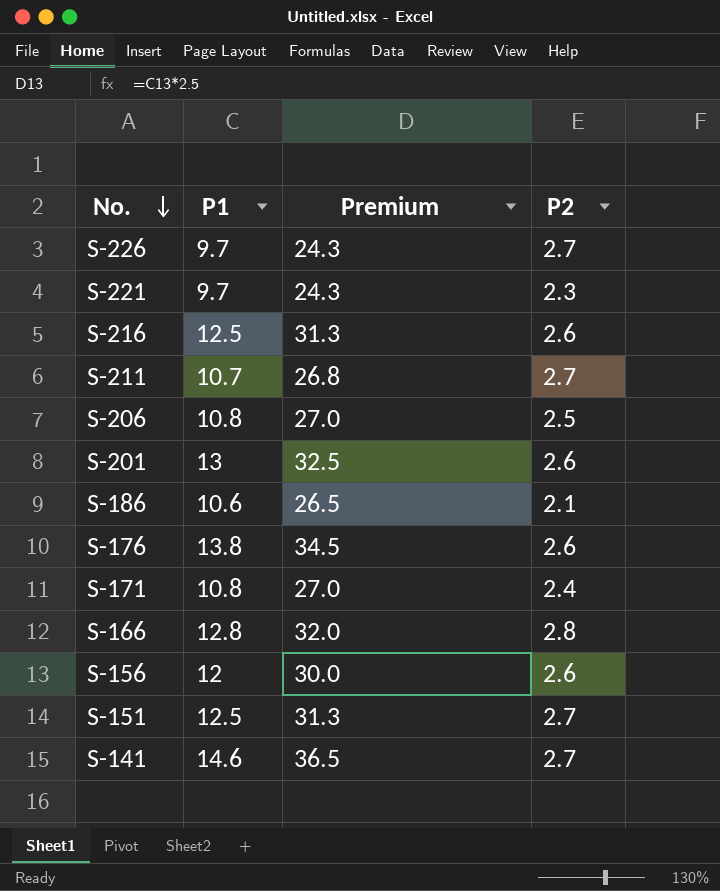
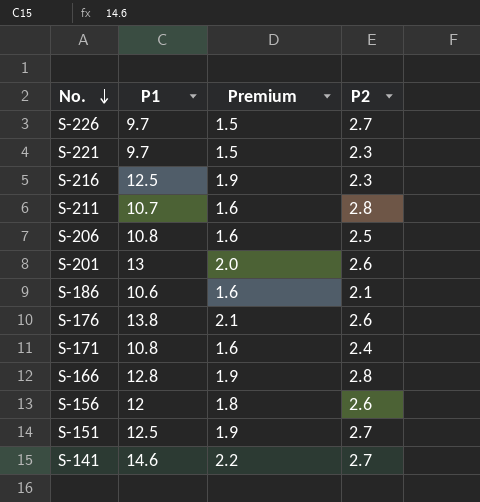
column Premium | formula: [P1] * 2.5 -> [P1] * 0.15
S-216 | P2: 2.6 -> 2.3
S-211 | P2: 2.7 -> 2.8

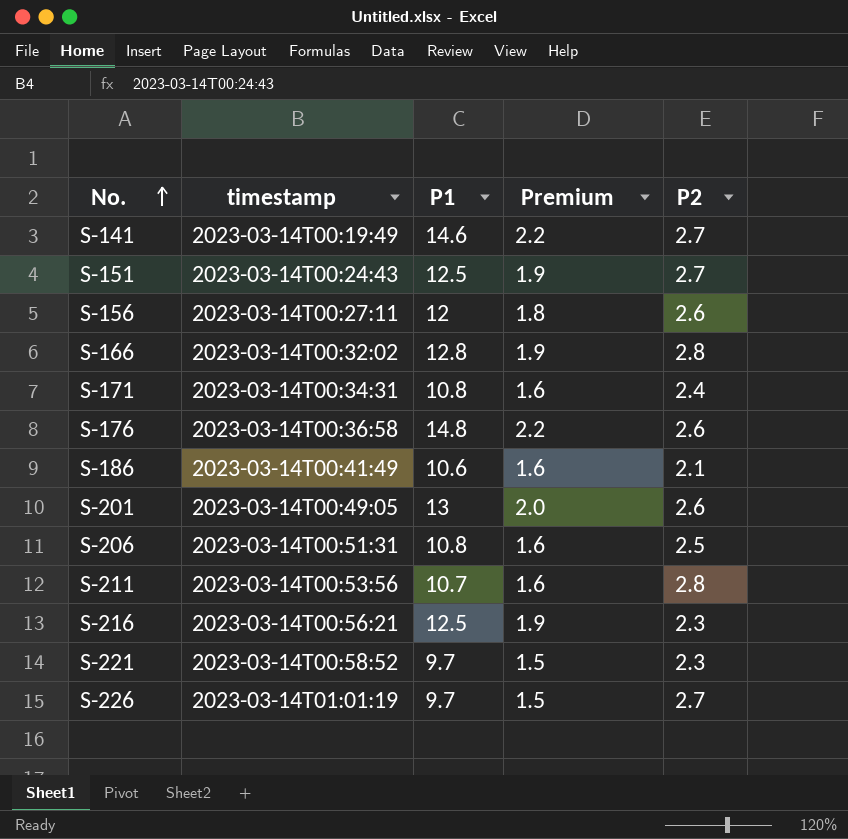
row order: No. descending -> No. ascending
column timestamp | position: none -> 2
S-176 | P1: 13.8 -> 14.8
S-176 | Premium: 2.1 -> 2.2

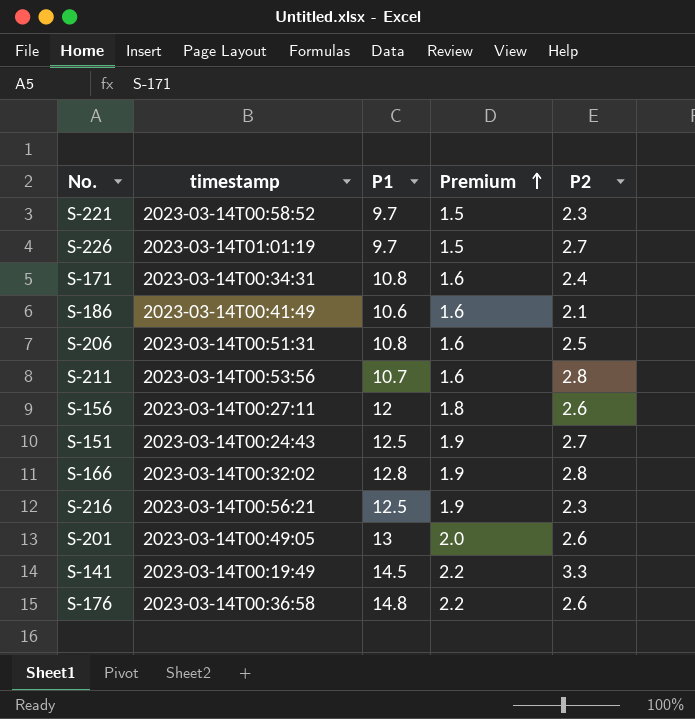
row order: No. ascending -> Premium ascending
S-141 | P1: 14.6 -> 14.5
S-141 | P2: 2.7 -> 3.3

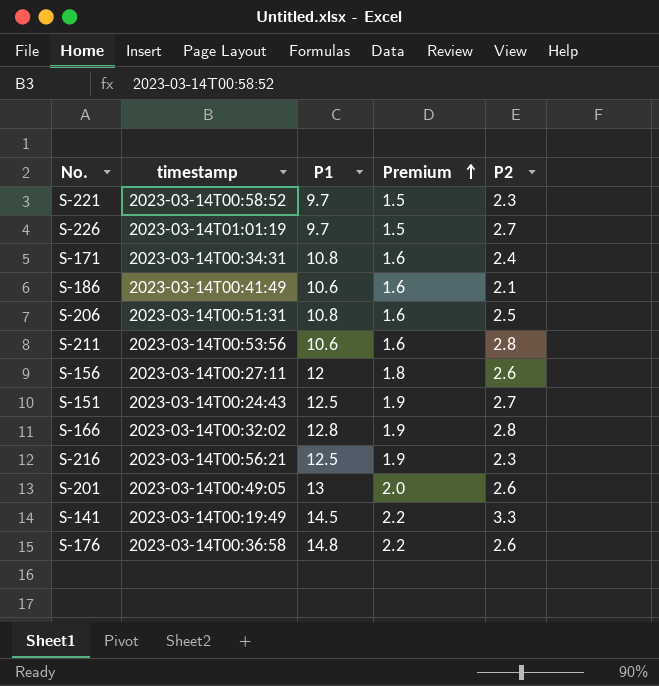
S-211 | P1: 10.7 -> 10.6

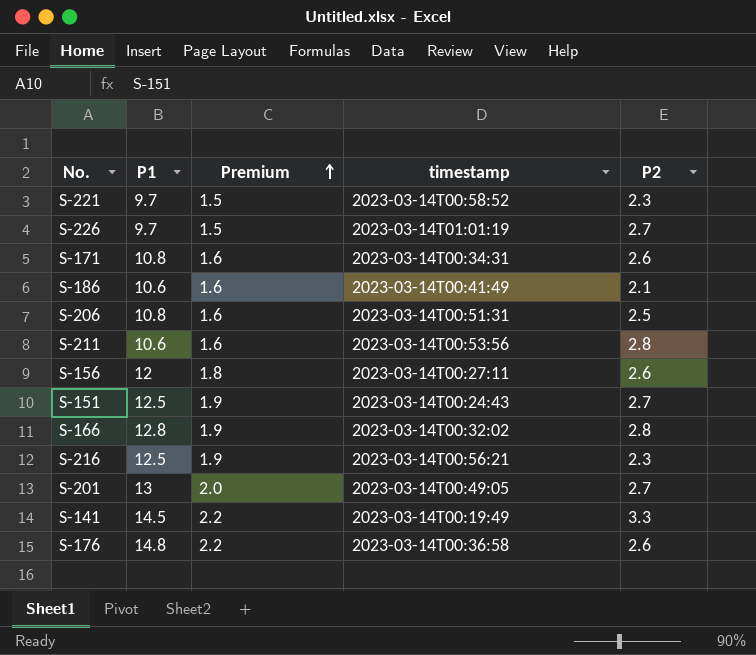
column timestamp | position: 2 -> 4
S-171 | P2: 2.4 -> 2.6
S-201 | P2: 2.6 -> 2.7

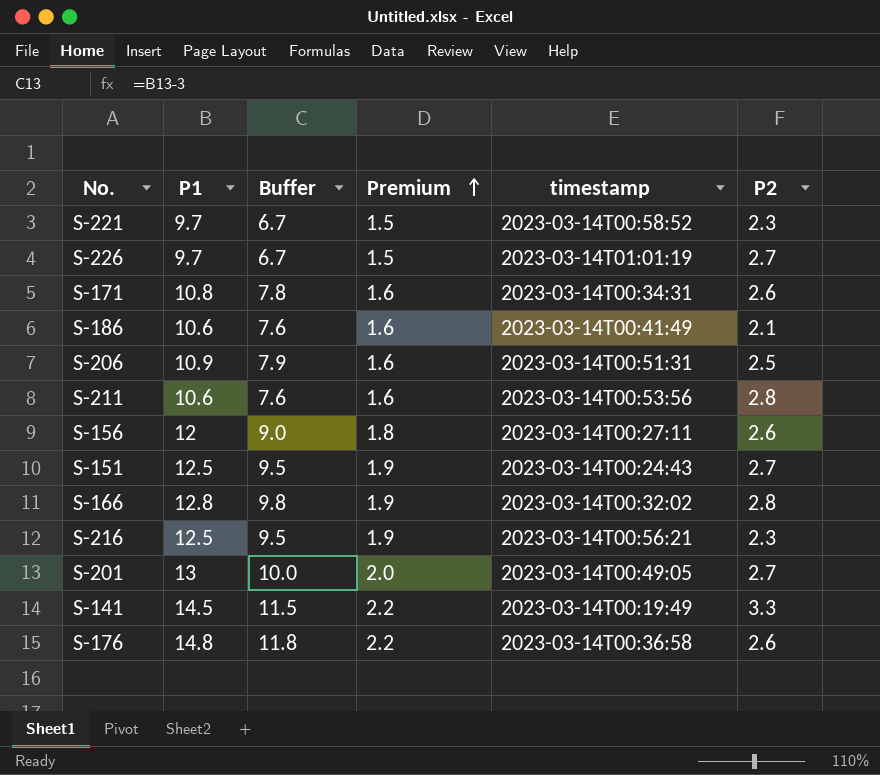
column Buffer | formula: none -> [P1] - 3
S-206 | P1: 10.8 -> 10.9

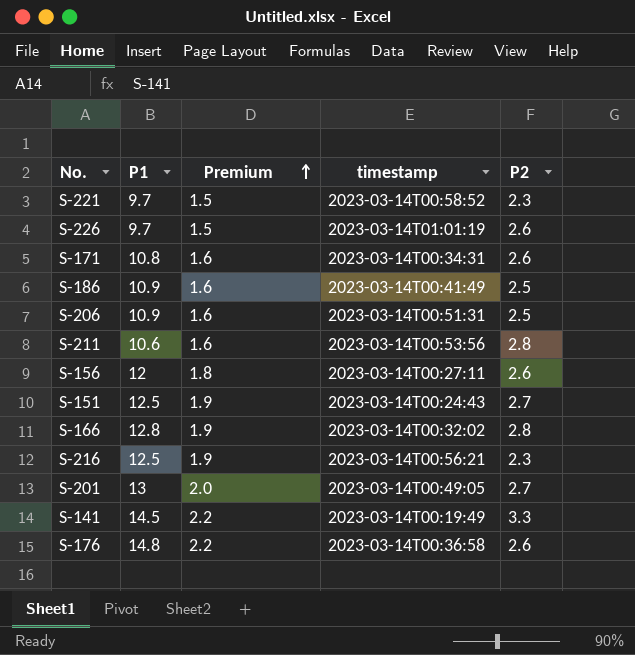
column Buffer | formula: [P1] - 3 -> none
S-226 | P2: 2.7 -> 2.6
S-186 | P1: 10.6 -> 10.9
S-186 | P2: 2.1 -> 2.5

